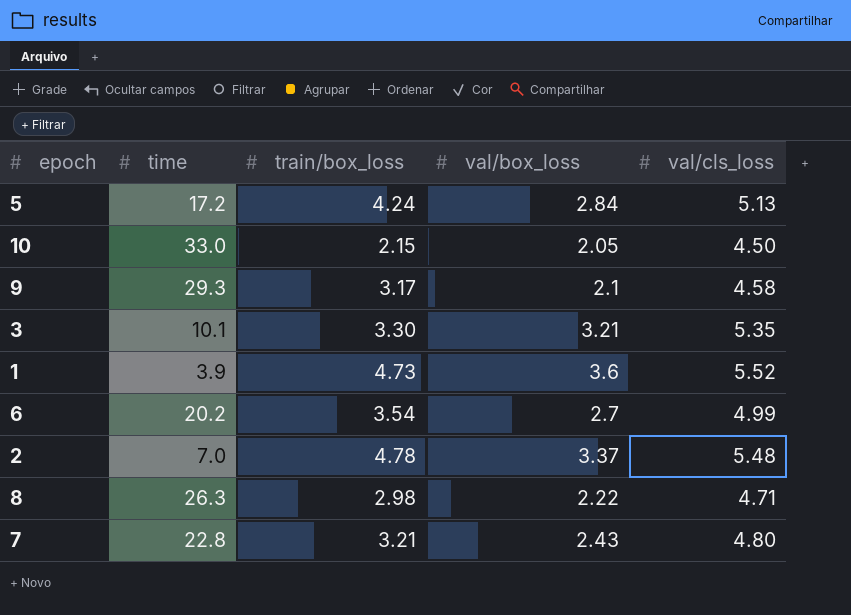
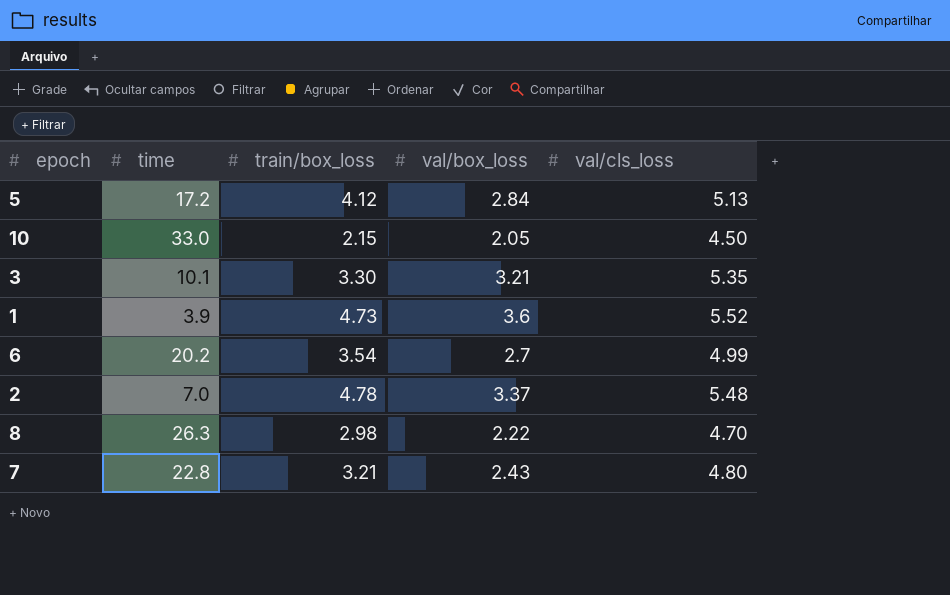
row 9: 29.3 | 3.17 | 2.1 | 4.58 -> none
5 | train/box_loss: 4.24 -> 4.12
8 | val/cls_loss: 4.71 -> 4.70

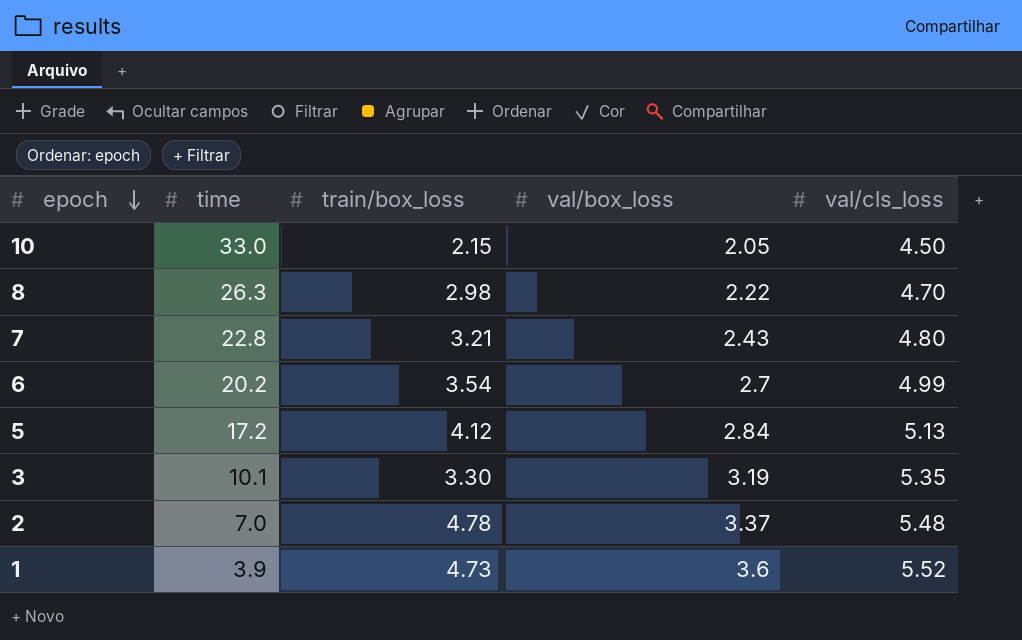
row order: none -> epoch descending
3 | val/box_loss: 3.21 -> 3.19

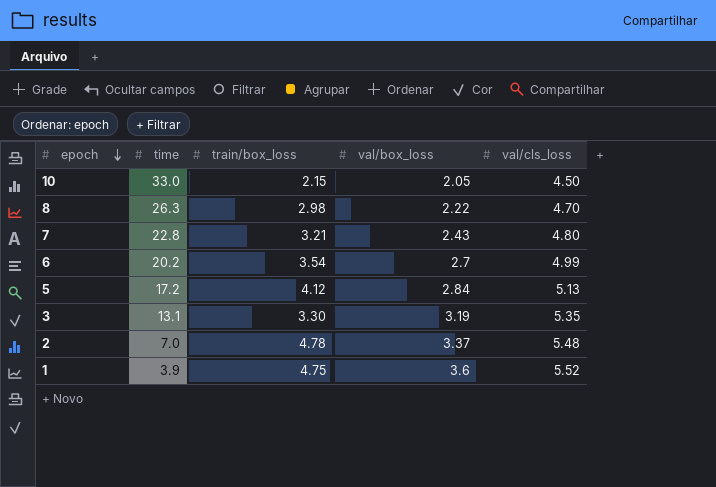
3 | time: 10.1 -> 13.1
1 | train/box_loss: 4.73 -> 4.75

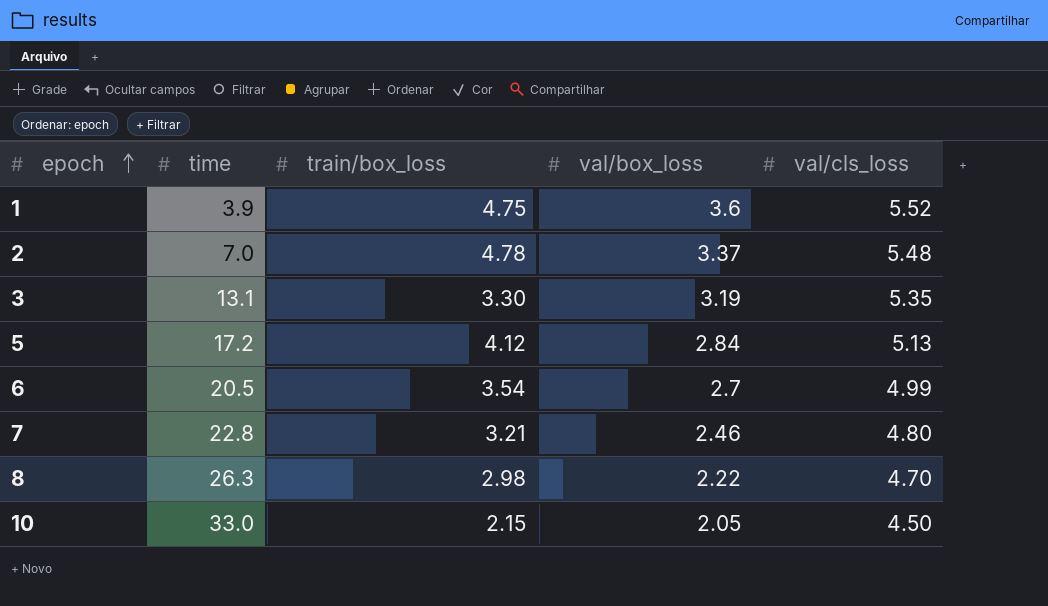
row order: epoch descending -> epoch ascending
6 | time: 20.2 -> 20.5
7 | val/box_loss: 2.43 -> 2.46

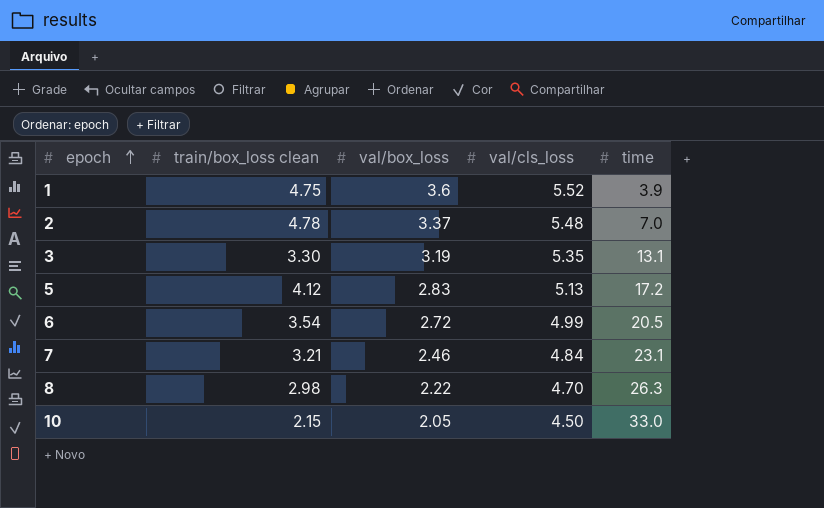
column name: train/box_loss -> train/box_loss clean
column time | position: 2 -> 5
5 | val/box_loss: 2.84 -> 2.83
6 | val/box_loss: 2.7 -> 2.72
7 | val/cls_loss: 4.80 -> 4.84
7 | time: 22.8 -> 23.1

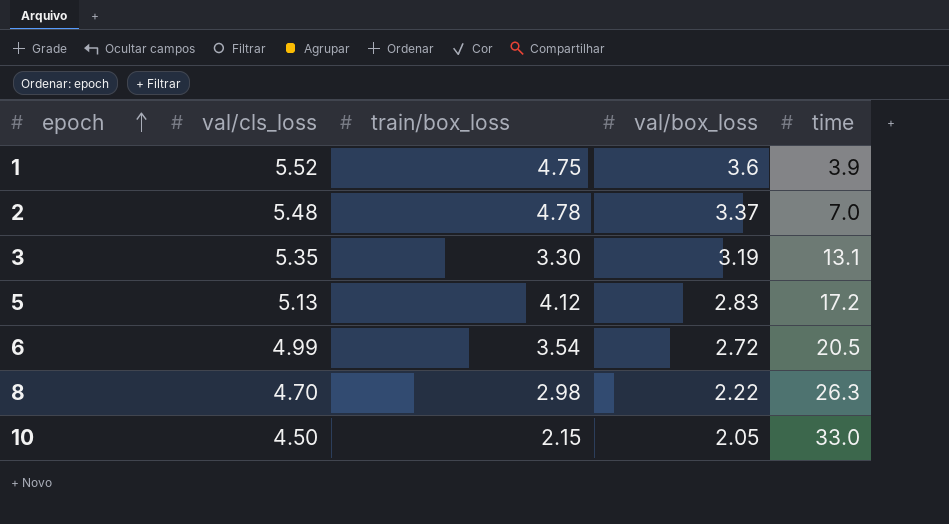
column val/cls_loss | position: 4 -> 2
column name: train/box_loss clean -> train/box_loss
row 7: 3.21 | 2.46 | 4.84 | 23.1 -> none

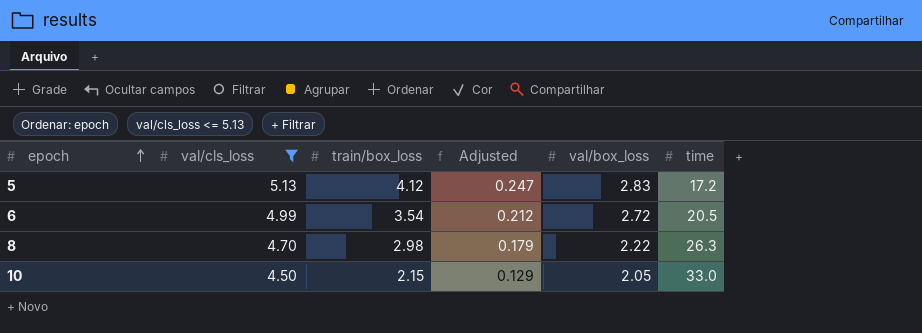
filter: none -> val/cls_loss <= 5.13
column Adjusted | formula: none -> [train/box_loss] * 0.06

